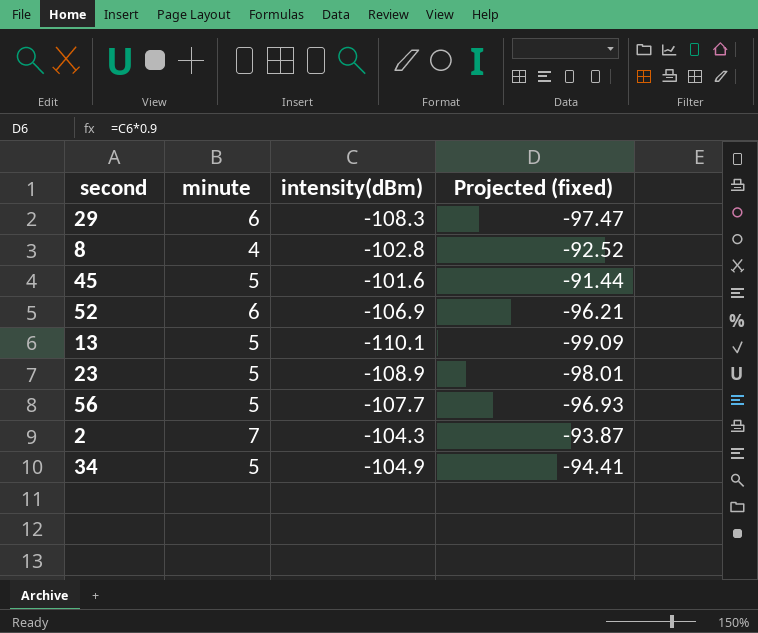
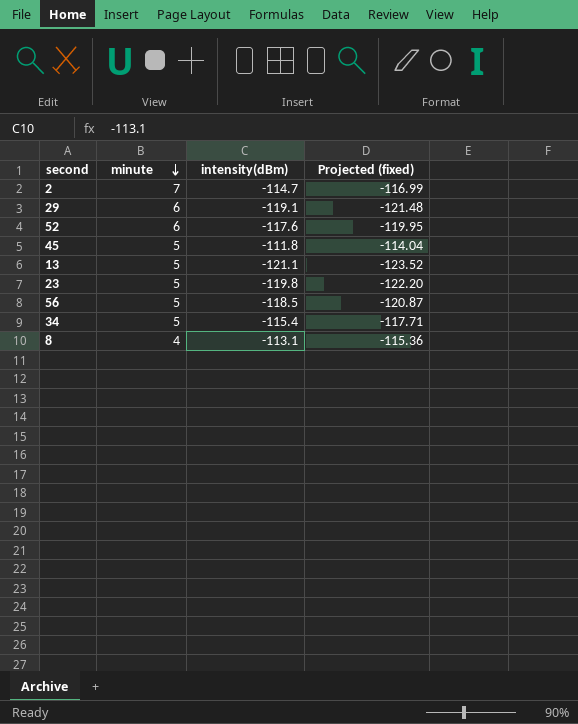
row order: none -> minute descending
column Projected (fixed) | formula: [intensity(dBm)] * 0.9 -> [intensity(dBm)] * 1.02
2 | intensity(dBm): -104.3 -> -114.7
29 | intensity(dBm): -108.3 -> -119.1
52 | intensity(dBm): -106.9 -> -117.6
45 | intensity(dBm): -101.6 -> -111.8
13 | intensity(dBm): -110.1 -> -121.1
23 | intensity(dBm): -108.9 -> -119.8
56 | intensity(dBm): -107.7 -> -118.5
34 | intensity(dBm): -104.9 -> -115.4
8 | intensity(dBm): -102.8 -> -113.1

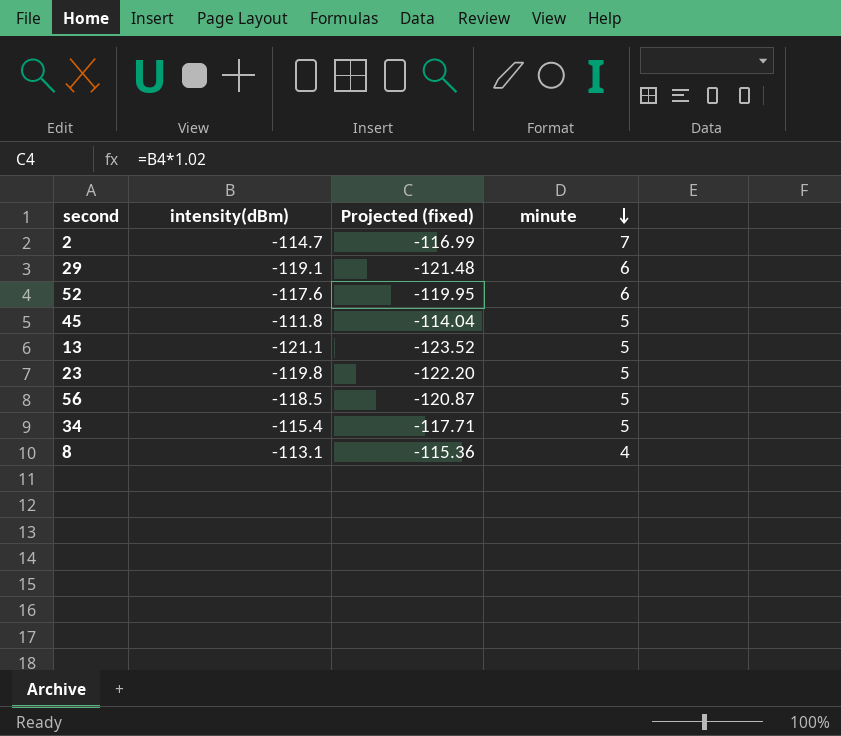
column minute | position: 2 -> 4

